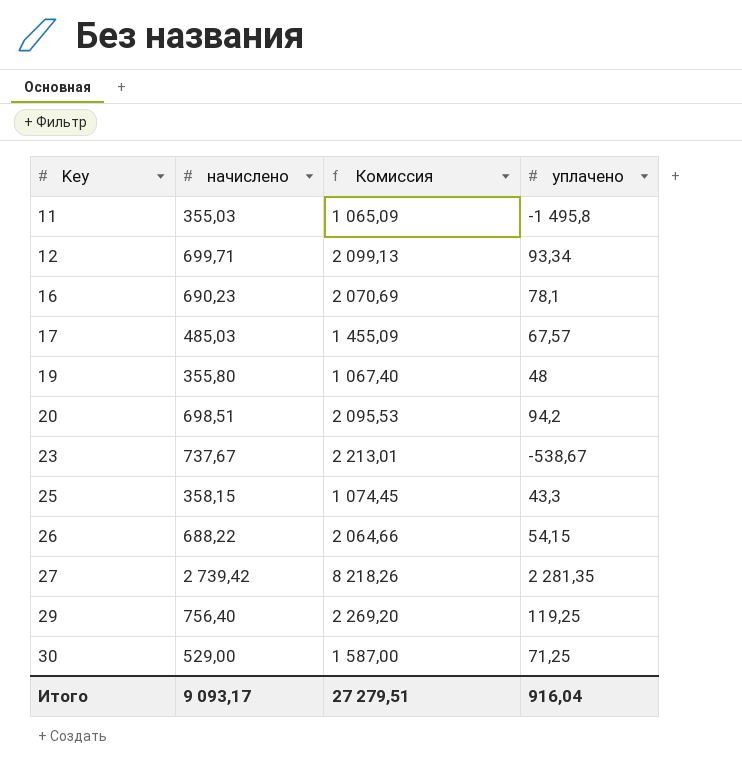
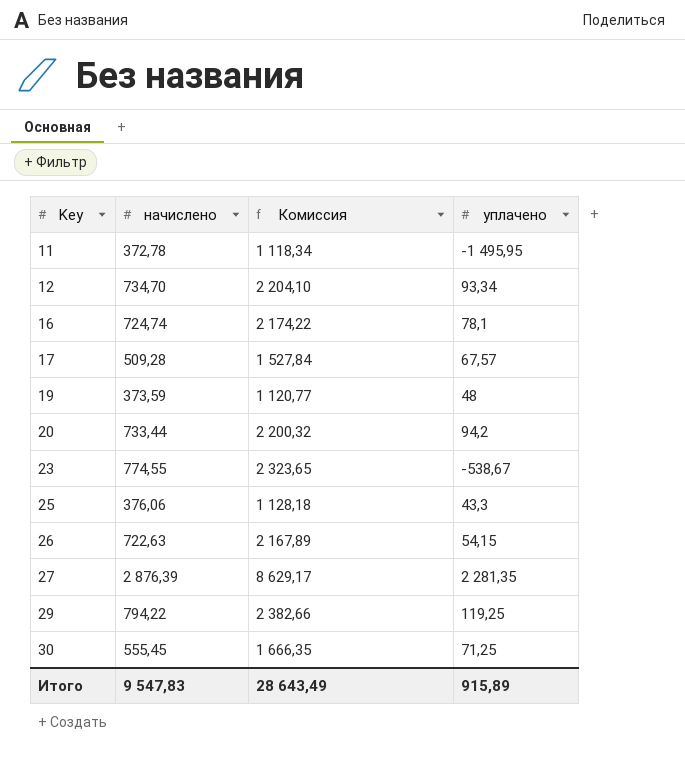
11 | начислено: 355,03 -> 372,78
11 | Комиссия: 1 065,09 -> 1 118,34
11 | уплачено: -1 495,8 -> -1 495,95
12 | начислено: 699,71 -> 734,70
12 | Комиссия: 2 099,13 -> 2 204,10
16 | начислено: 690,23 -> 724,74
16 | Комиссия: 2 070,69 -> 2 174,22
17 | начислено: 485,03 -> 509,28
17 | Комиссия: 1 455,09 -> 1 527,84
19 | начислено: 355,80 -> 373,59
19 | Комиссия: 1 067,40 -> 1 120,77
20 | начислено: 698,51 -> 733,44
20 | Комиссия: 2 095,53 -> 2 200,32
23 | начислено: 737,67 -> 774,55
23 | Комиссия: 2 213,01 -> 2 323,65
25 | начислено: 358,15 -> 376,06
25 | Комиссия: 1 074,45 -> 1 128,18
26 | начислено: 688,22 -> 722,63
26 | Комиссия: 2 064,66 -> 2 167,89
27 | начислено: 2 739,42 -> 2 876,39
27 | Комиссия: 8 218,26 -> 8 629,17
29 | начислено: 756,40 -> 794,22
29 | Комиссия: 2 269,20 -> 2 382,66
30 | начислено: 529,00 -> 555,45
30 | Комиссия: 1 587,00 -> 1 666,35
Итого | начислено: 9 093,17 -> 9 547,83
Итого | Комиссия: 27 279,51 -> 28 643,49
Итого | уплачено: 916,04 -> 915,89

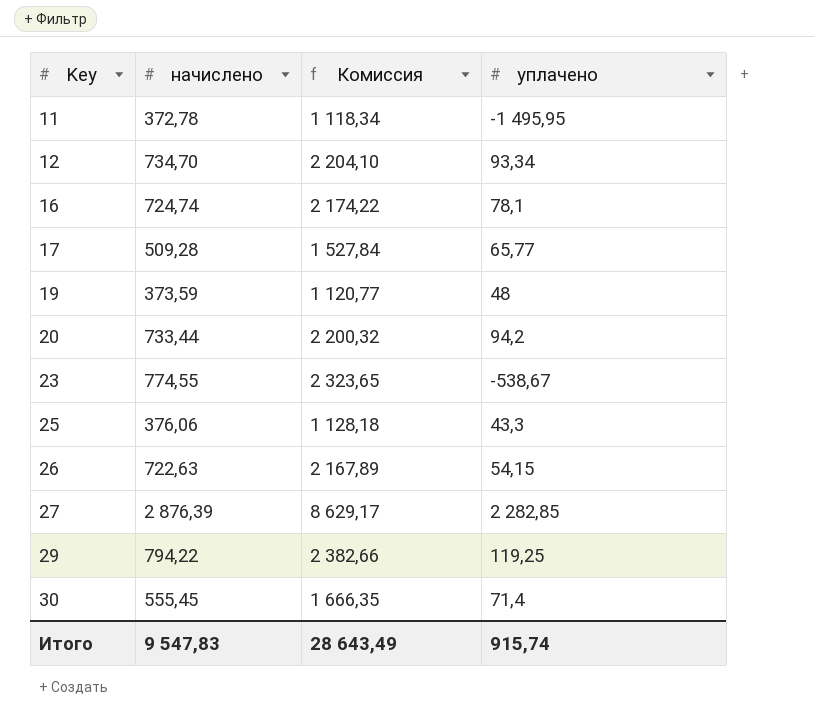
17 | уплачено: 67,57 -> 65,77
27 | уплачено: 2 281,35 -> 2 282,85
30 | уплачено: 71,25 -> 71,4
Итого | уплачено: 915,89 -> 915,74

